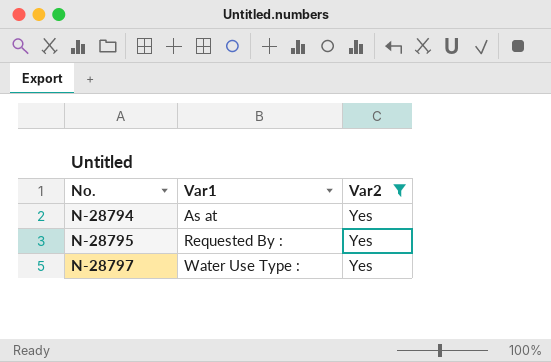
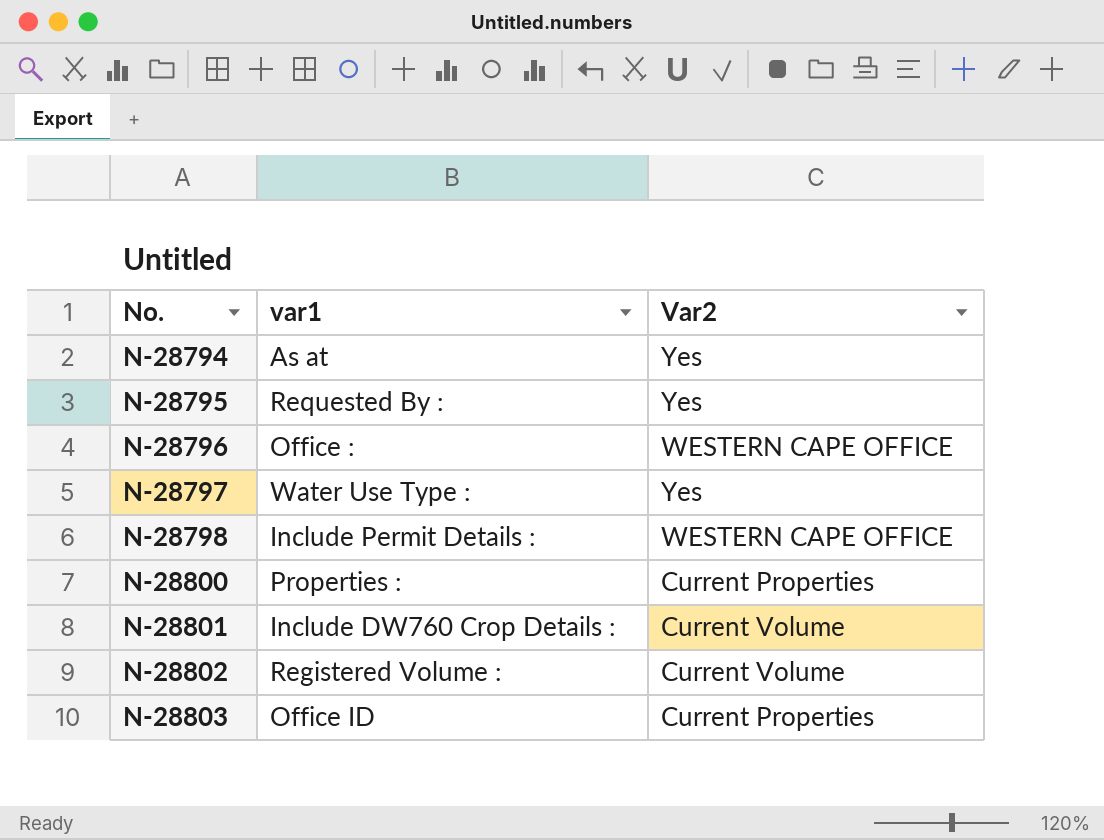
filter: Var2 = Yes -> none
column name: Var1 -> var1

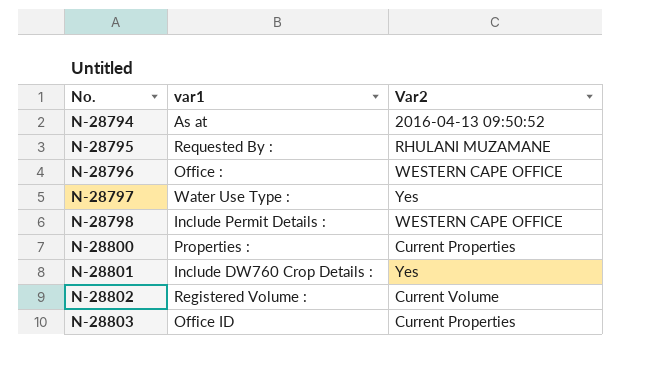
N-28794 | Var2: Yes -> 2016-04-13 09:50:52
N-28795 | Var2: Yes -> RHULANI MUZAMANE
N-28801 | Var2: Current Volume -> Yes

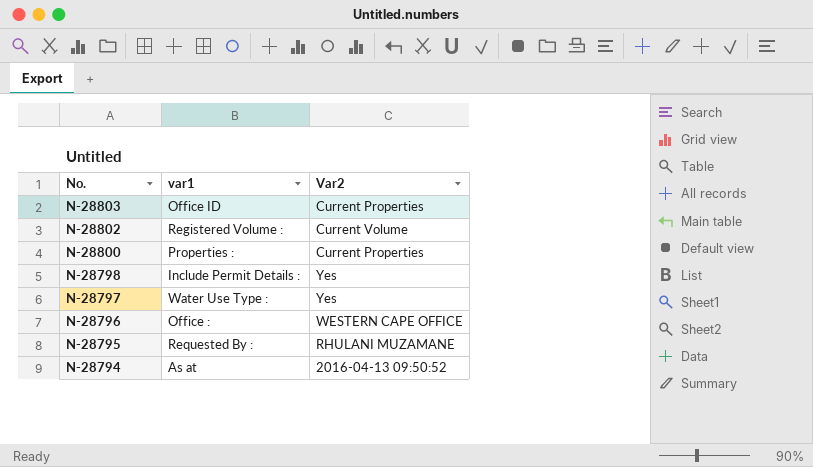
row order: No. ascending -> No. descending
row N-28801: Include DW760 Crop Details : | Yes -> none
N-28798 | Var2: WESTERN CAPE OFFICE -> Yes

